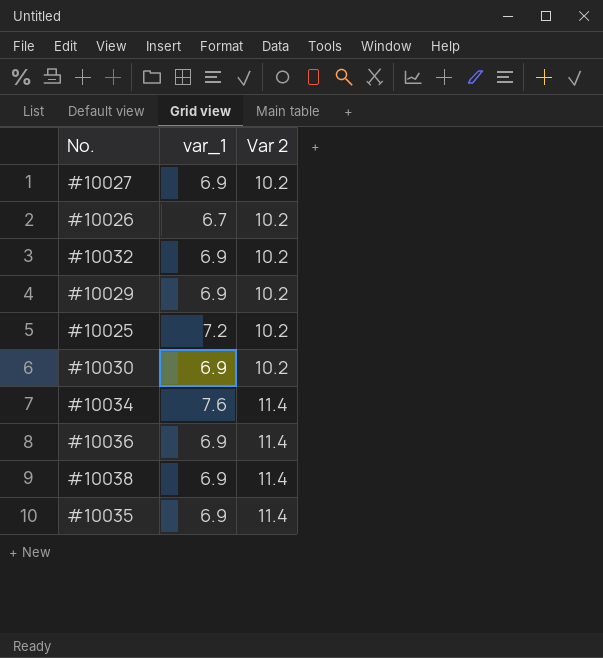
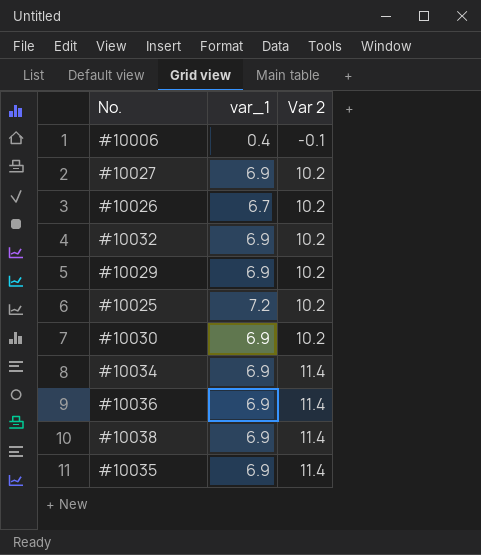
row #10006: none -> 0.4 | -0.1
#10034 | var_1: 7.6 -> 6.9

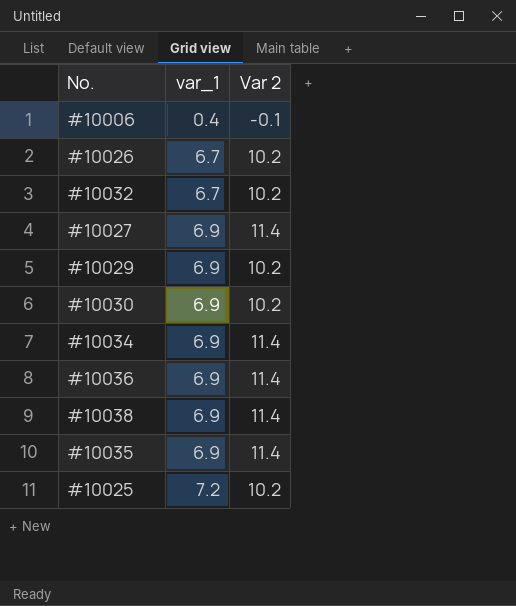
row order: Var 2 ascending -> var_1 ascending
#10032 | var_1: 6.9 -> 6.7
#10027 | Var 2: 10.2 -> 11.4

